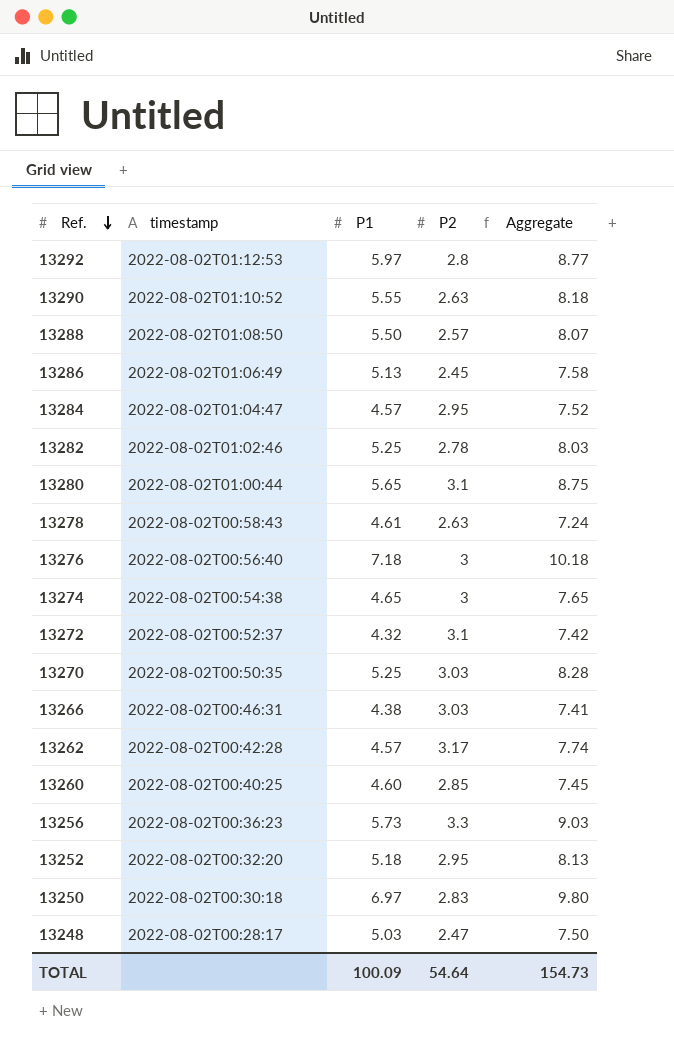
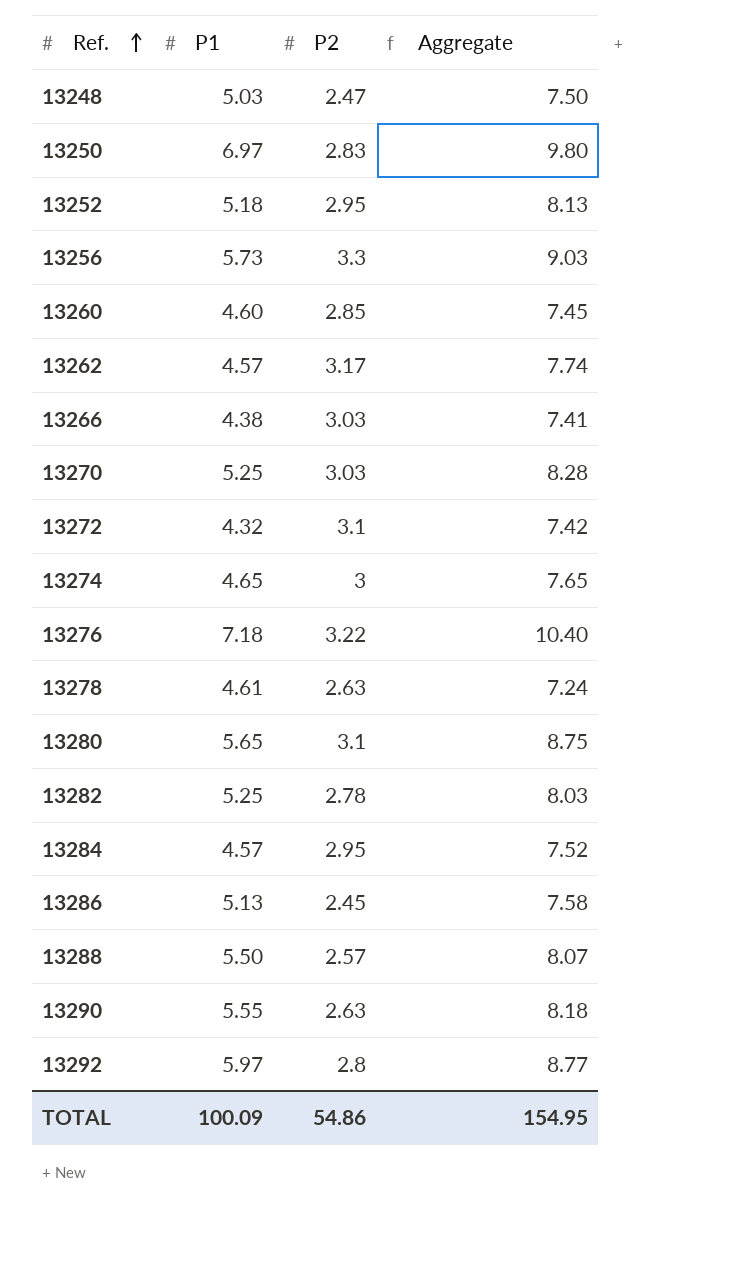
row order: Ref. descending -> Ref. ascending
column timestamp | position: 2 -> none
13276 | P2: 3 -> 3.22
13276 | Aggregate: 10.18 -> 10.40
TOTAL | P2: 54.64 -> 54.86
TOTAL | Aggregate: 154.73 -> 154.95

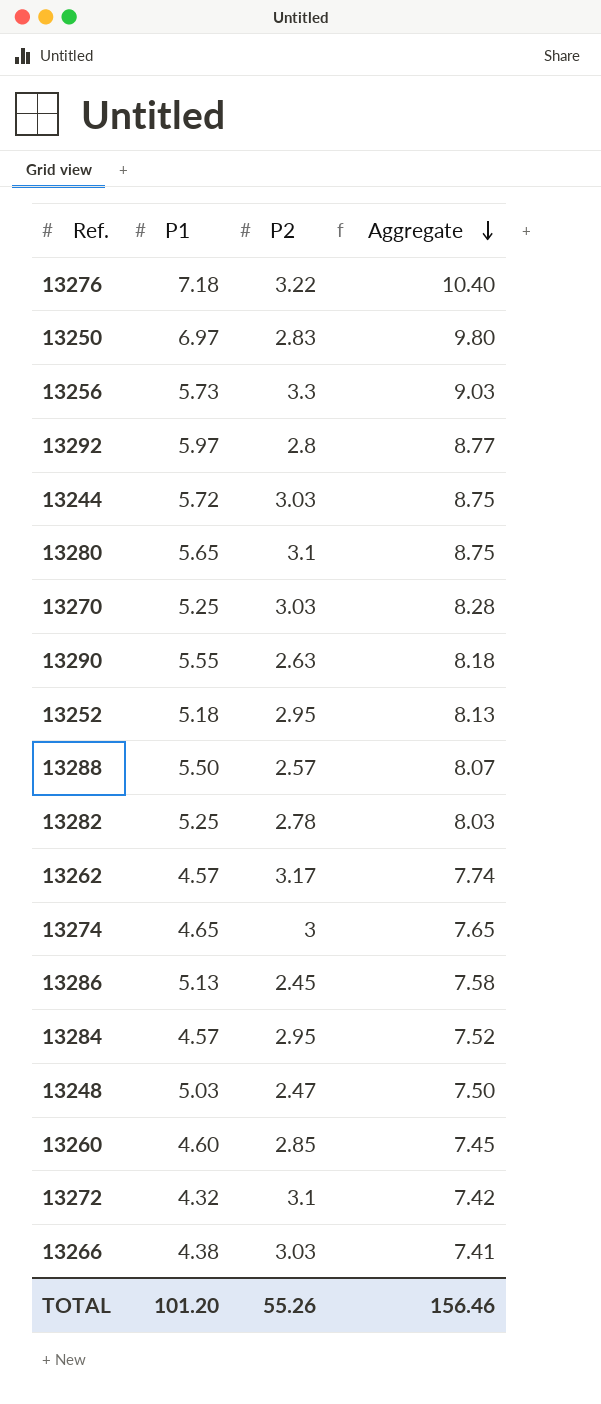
row order: Ref. ascending -> Aggregate descending
row 13278: 4.61 | 2.63 | 7.24 -> none
row 13244: none -> 5.72 | 3.03 | 8.75
TOTAL | P1: 100.09 -> 101.20
TOTAL | P2: 54.86 -> 55.26
TOTAL | Aggregate: 154.95 -> 156.46

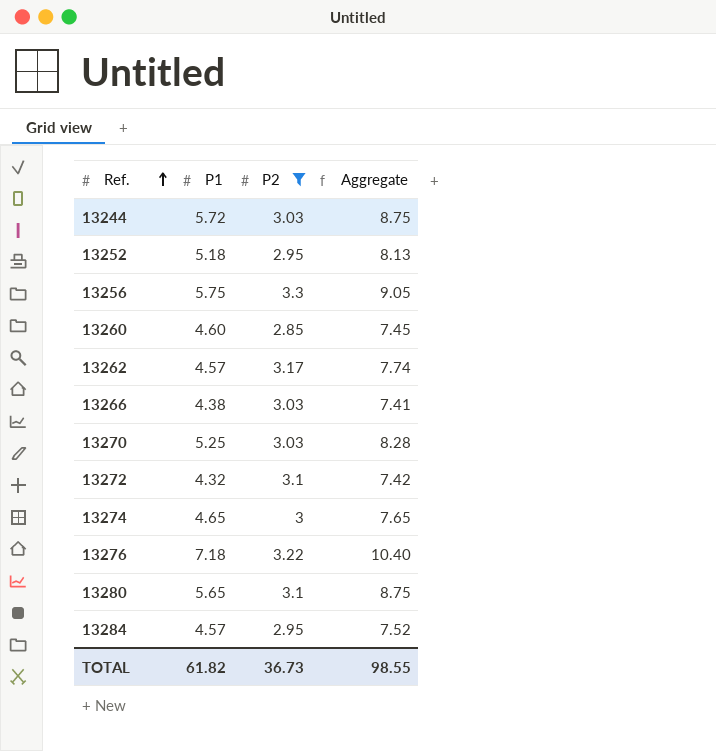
filter: none -> P2 >= 2.85
row order: Aggregate descending -> Ref. ascending
13256 | P1: 5.73 -> 5.75
13256 | Aggregate: 9.03 -> 9.05
TOTAL | P1: 101.20 -> 61.82
TOTAL | P2: 55.26 -> 36.73
TOTAL | Aggregate: 156.46 -> 98.55

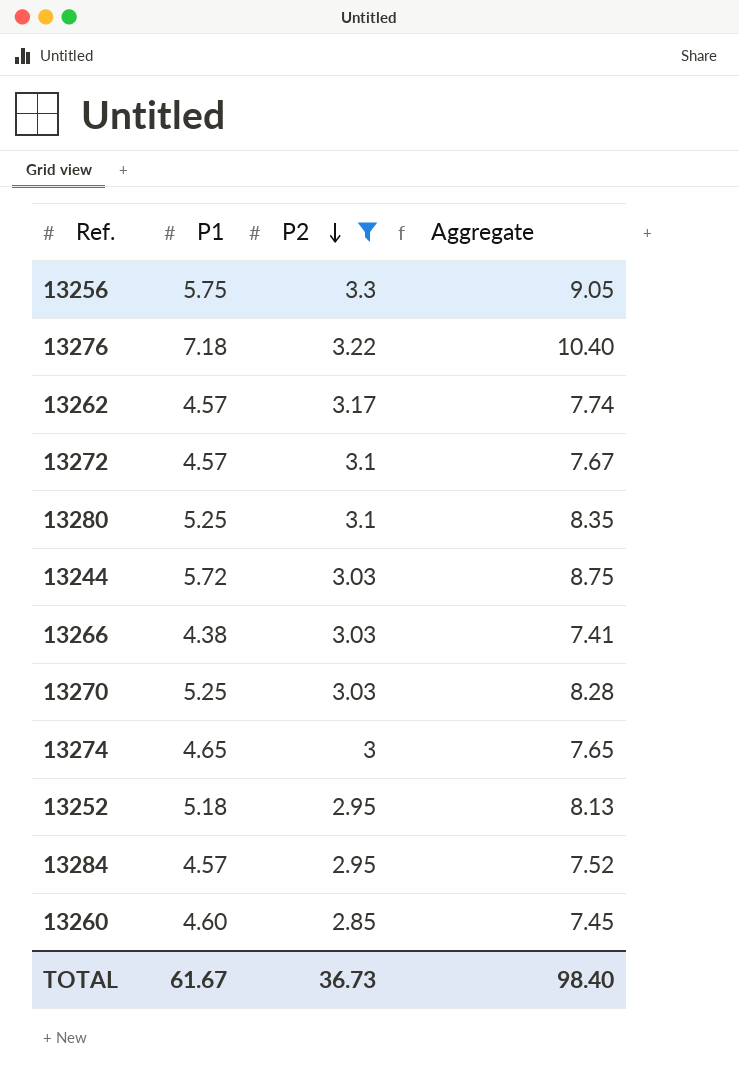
row order: Ref. ascending -> P2 descending
13272 | P1: 4.32 -> 4.57
13272 | Aggregate: 7.42 -> 7.67
13280 | P1: 5.65 -> 5.25
13280 | Aggregate: 8.75 -> 8.35
TOTAL | P1: 61.82 -> 61.67
TOTAL | Aggregate: 98.55 -> 98.40

